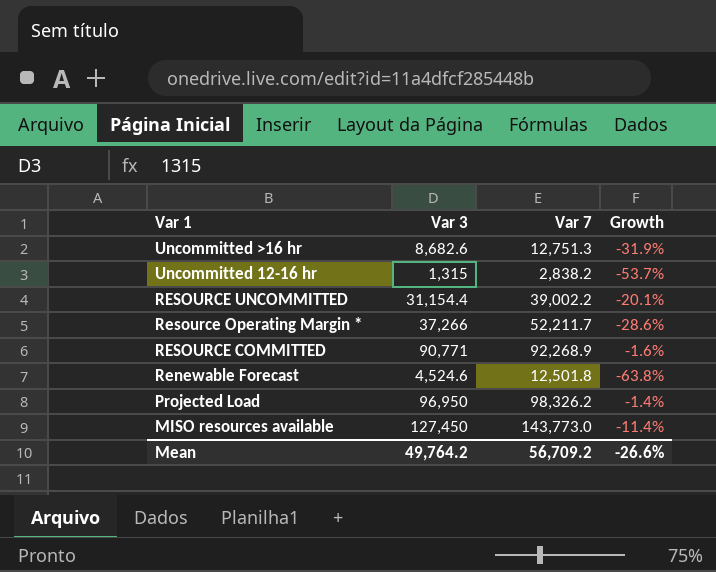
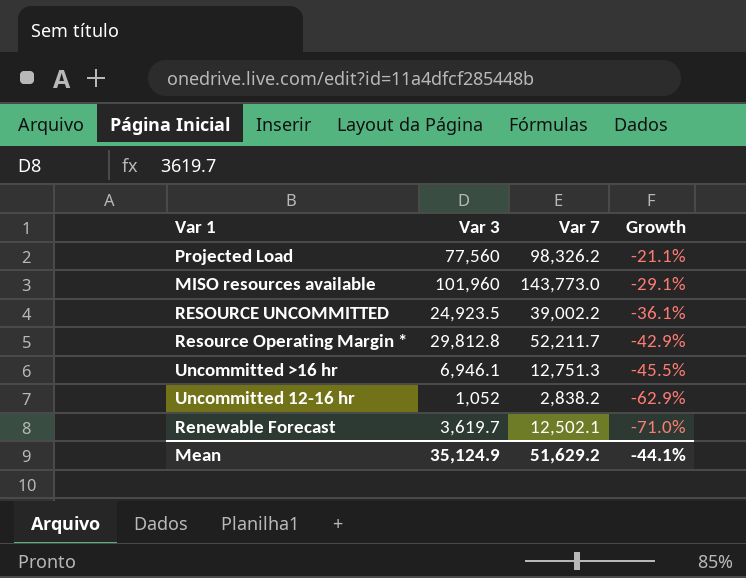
row order: Var 1 descending -> Growth descending
row RESOURCE COMMITTED: 90,771 | 92,268.9 | -1.6% -> none
Projected Load | Var 3: 96,950 -> 77,560
Projected Load | Growth: -1.4% -> -21.1%
MISO resources available | Var 3: 127,450 -> 101,960
MISO resources available | Growth: -11.4% -> -29.1%
RESOURCE UNCOMMITTED | Var 3: 31,154.4 -> 24,923.5
RESOURCE UNCOMMITTED | Growth: -20.1% -> -36.1%
Resource Operating Margin * | Var 3: 37,266 -> 29,812.8
Resource Operating Margin * | Growth: -28.6% -> -42.9%
Uncommitted >16 hr | Var 3: 8,682.6 -> 6,946.1
Uncommitted >16 hr | Growth: -31.9% -> -45.5%
Uncommitted 12-16 hr | Var 3: 1,315 -> 1,052
Uncommitted 12-16 hr | Growth: -53.7% -> -62.9%
Renewable Forecast | Var 3: 4,524.6 -> 3,619.7
Renewable Forecast | Var 7: 12,501.8 -> 12,502.1
Renewable Forecast | Growth: -63.8% -> -71.0%
Mean | Var 3: 49,764.2 -> 35,124.9
Mean | Var 7: 56,709.2 -> 51,629.2
Mean | Growth: -26.6% -> -44.1%

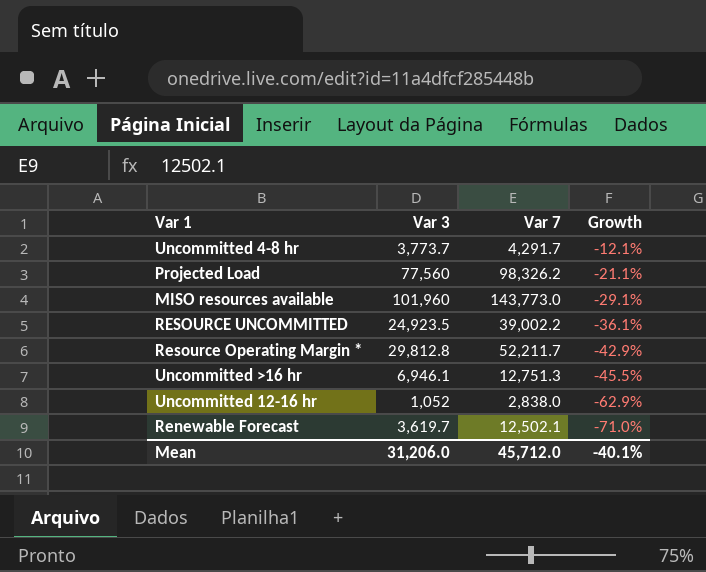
row Uncommitted 4-8 hr: none -> 3,773.7 | 4,291.7 | -12.1%
Uncommitted 12-16 hr | Var 7: 2,838.2 -> 2,838.0
Mean | Var 3: 35,124.9 -> 31,206.0
Mean | Var 7: 51,629.2 -> 45,712.0
Mean | Growth: -44.1% -> -40.1%

